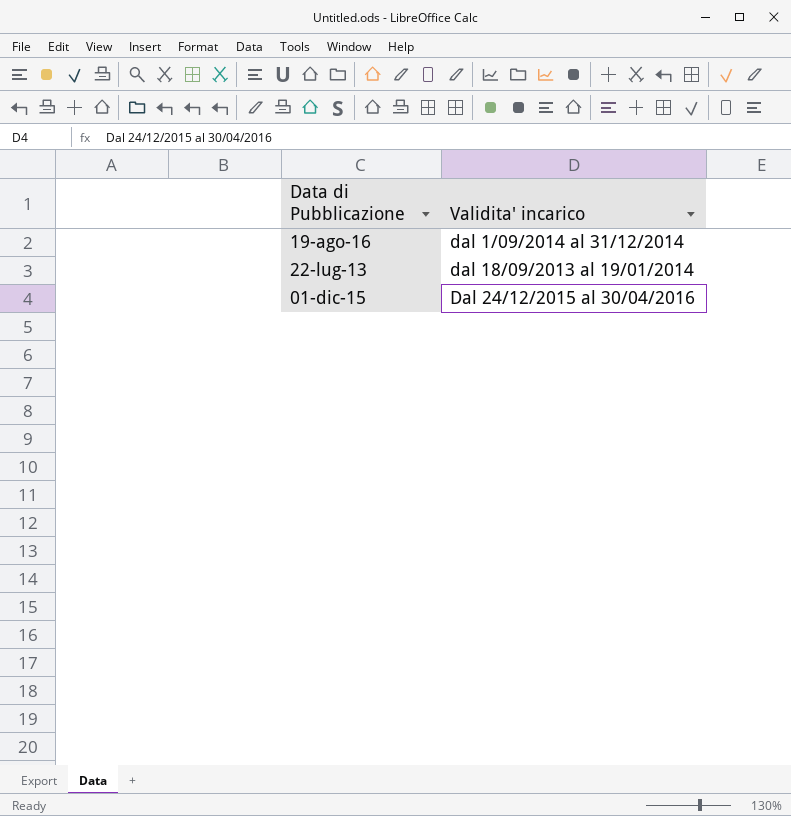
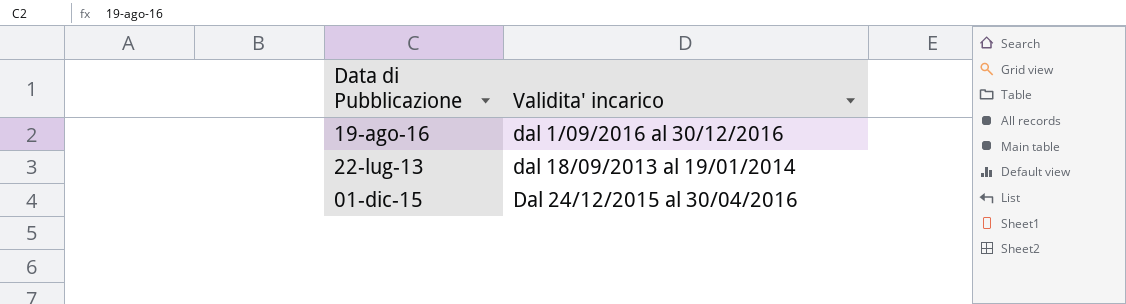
19-ago-16 | Validita' incarico: dal 1/09/2014 al 31/12/2014 -> dal 1/09/2016 al 30/12/2016

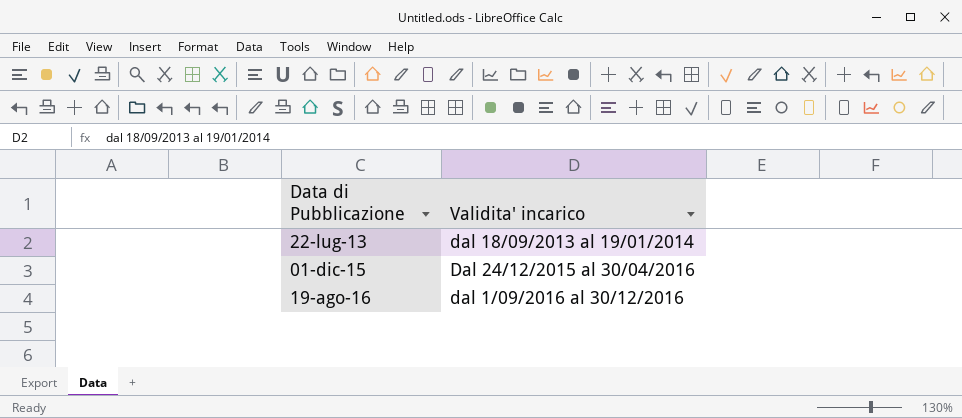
row order: Validita' incarico ascending -> Data di Pubblicazione ascending

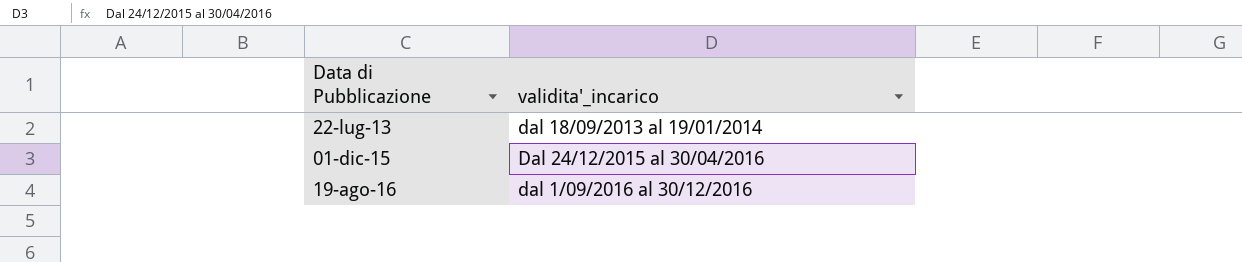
column name: Validita' incarico -> validita'_incarico

